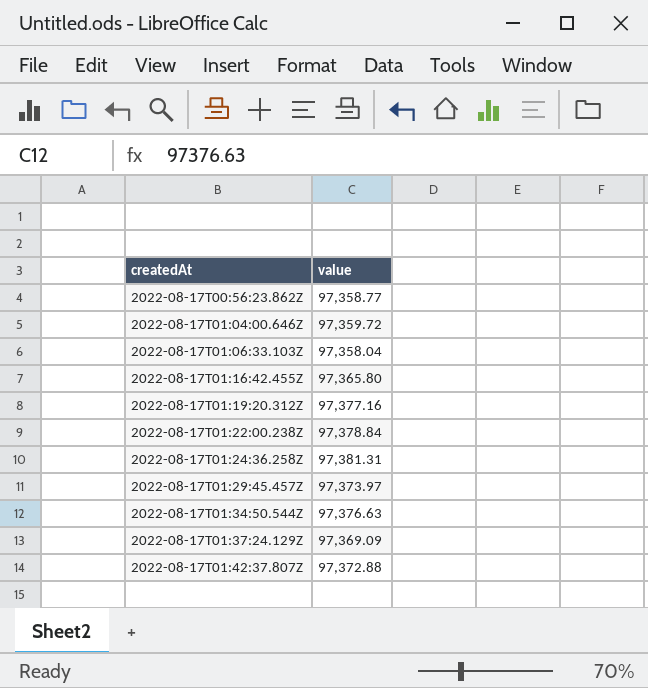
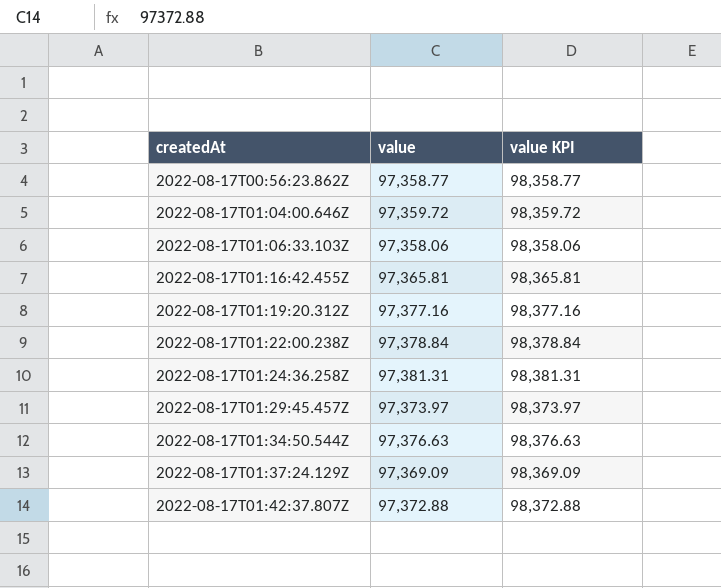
column value KPI | formula: none -> [value] + 1000
2022-08-17T01:06:33.103Z | value: 97,358.04 -> 97,358.06
2022-08-17T01:16:42.455Z | value: 97,365.80 -> 97,365.81

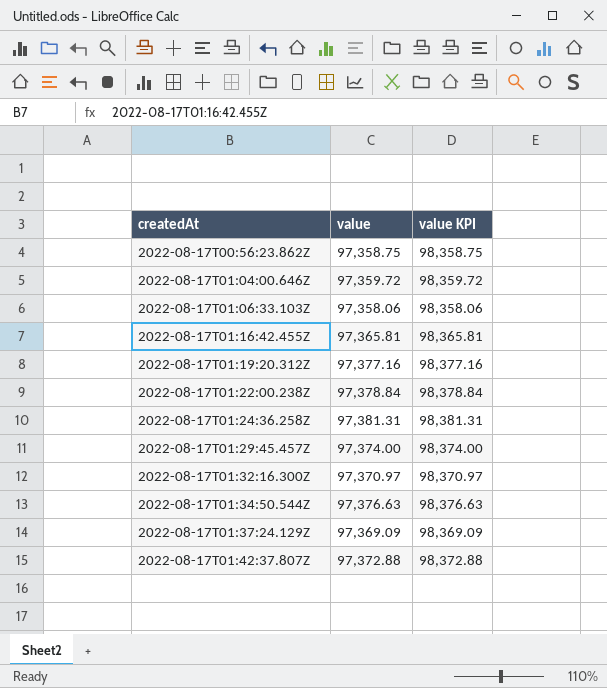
2022-08-17T00:56:23.862Z | value: 97,358.77 -> 97,358.75
2022-08-17T00:56:23.862Z | value KPI: 98,358.77 -> 98,358.75
2022-08-17T01:29:45.457Z | value: 97,373.97 -> 97,374.00
2022-08-17T01:29:45.457Z | value KPI: 98,373.97 -> 98,374.00
row 2022-08-17T01:32:16.300Z: none -> 97,370.97 | 98,370.97

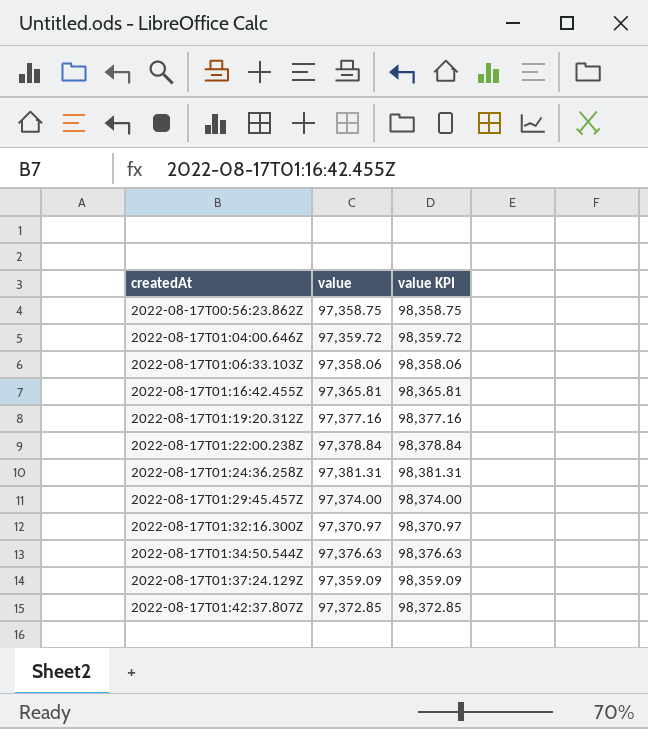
2022-08-17T01:37:24.129Z | value: 97,369.09 -> 97,359.09
2022-08-17T01:37:24.129Z | value KPI: 98,369.09 -> 98,359.09
2022-08-17T01:42:37.807Z | value: 97,372.88 -> 97,372.85
2022-08-17T01:42:37.807Z | value KPI: 98,372.88 -> 98,372.85

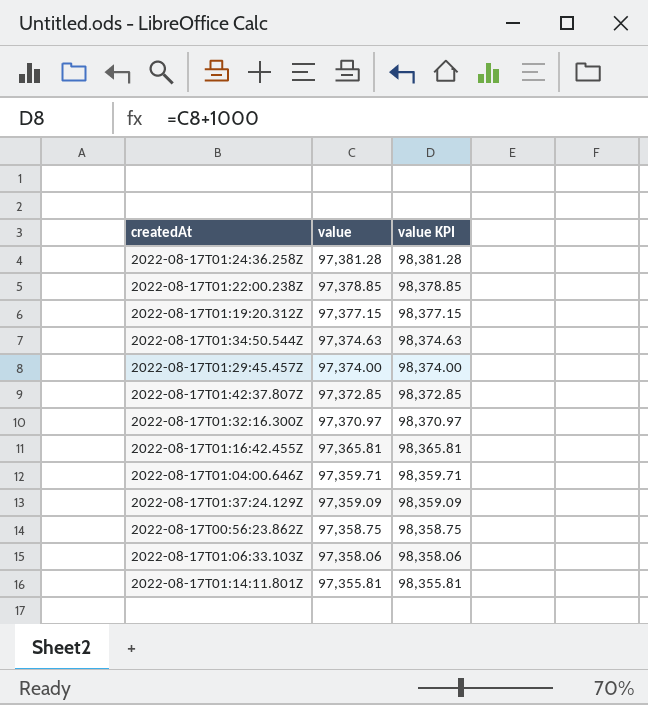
row order: createdAt ascending -> value descending
2022-08-17T01:24:36.258Z | value: 97,381.31 -> 97,381.28
2022-08-17T01:24:36.258Z | value KPI: 98,381.31 -> 98,381.28
2022-08-17T01:22:00.238Z | value: 97,378.84 -> 97,378.85
2022-08-17T01:22:00.238Z | value KPI: 98,378.84 -> 98,378.85
2022-08-17T01:19:20.312Z | value: 97,377.16 -> 97,377.15
2022-08-17T01:19:20.312Z | value KPI: 98,377.16 -> 98,377.15
2022-08-17T01:34:50.544Z | value: 97,376.63 -> 97,374.63
2022-08-17T01:34:50.544Z | value KPI: 98,376.63 -> 98,374.63
2022-08-17T01:04:00.646Z | value: 97,359.72 -> 97,359.71
2022-08-17T01:04:00.646Z | value KPI: 98,359.72 -> 98,359.71
row 2022-08-17T01:14:11.801Z: none -> 97,355.81 | 98,355.81

